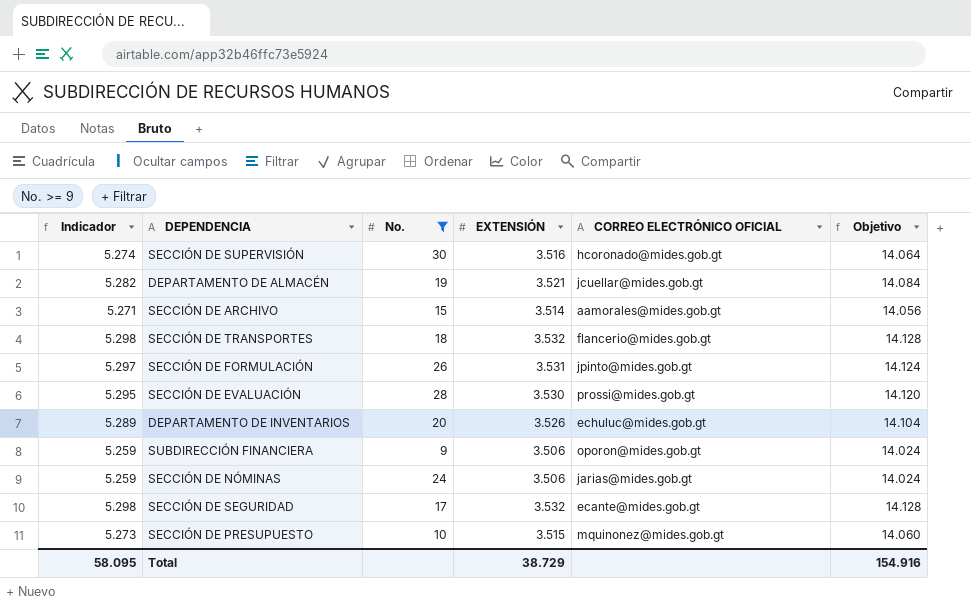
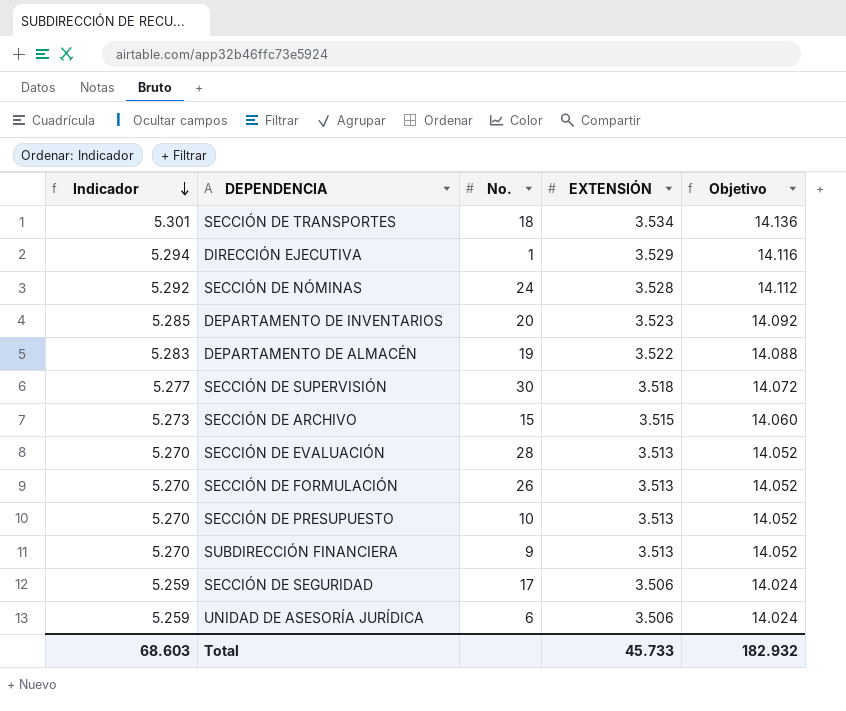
filter: No. >= 9 -> none
row order: none -> Indicador descending
column CORREO ELECTRÓNICO OFICIAL | position: 5 -> none
SECCIÓN DE TRANSPORTES | Indicador: 5.298 -> 5.301
SECCIÓN DE TRANSPORTES | EXTENSIÓN: 3.532 -> 3.534
SECCIÓN DE TRANSPORTES | Objetivo: 14.128 -> 14.136
SECCIÓN DE NÓMINAS | Indicador: 5.259 -> 5.292
SECCIÓN DE NÓMINAS | EXTENSIÓN: 3.506 -> 3.528
SECCIÓN DE NÓMINAS | Objetivo: 14.024 -> 14.112
DEPARTAMENTO DE INVENTARIOS | Indicador: 5.289 -> 5.285
DEPARTAMENTO DE INVENTARIOS | EXTENSIÓN: 3.526 -> 3.523
DEPARTAMENTO DE INVENTARIOS | Objetivo: 14.104 -> 14.092
DEPARTAMENTO DE ALMACÉN | Indicador: 5.282 -> 5.283
DEPARTAMENTO DE ALMACÉN | EXTENSIÓN: 3.521 -> 3.522
DEPARTAMENTO DE ALMACÉN | Objetivo: 14.084 -> 14.088
SECCIÓN DE SUPERVISIÓN | Indicador: 5.274 -> 5.277
SECCIÓN DE SUPERVISIÓN | EXTENSIÓN: 3.516 -> 3.518
SECCIÓN DE SUPERVISIÓN | Objetivo: 14.064 -> 14.072
SECCIÓN DE ARCHIVO | Indicador: 5.271 -> 5.273
SECCIÓN DE ARCHIVO | EXTENSIÓN: 3.514 -> 3.515
SECCIÓN DE ARCHIVO | Objetivo: 14.056 -> 14.060
SECCIÓN DE EVALUACIÓN | Indicador: 5.295 -> 5.270
SECCIÓN DE EVALUACIÓN | EXTENSIÓN: 3.530 -> 3.513
SECCIÓN DE EVALUACIÓN | Objetivo: 14.120 -> 14.052
SECCIÓN DE FORMULACIÓN | Indicador: 5.297 -> 5.270
SECCIÓN DE FORMULACIÓN | EXTENSIÓN: 3.531 -> 3.513
SECCIÓN DE FORMULACIÓN | Objetivo: 14.124 -> 14.052
SECCIÓN DE PRESUPUESTO | Indicador: 5.273 -> 5.270
SECCIÓN DE PRESUPUESTO | EXTENSIÓN: 3.515 -> 3.513
SECCIÓN DE PRESUPUESTO | Objetivo: 14.060 -> 14.052
SUBDIRECCIÓN FINANCIERA | Indicador: 5.259 -> 5.270
SUBDIRECCIÓN FINANCIERA | EXTENSIÓN: 3.506 -> 3.513
SUBDIRECCIÓN FINANCIERA | Objetivo: 14.024 -> 14.052
SECCIÓN DE SEGURIDAD | Indicador: 5.298 -> 5.259
SECCIÓN DE SEGURIDAD | EXTENSIÓN: 3.532 -> 3.506
SECCIÓN DE SEGURIDAD | Objetivo: 14.128 -> 14.024
Total | Indicador: 58.095 -> 68.603
Total | EXTENSIÓN: 38.729 -> 45.733
Total | Objetivo: 154.916 -> 182.932

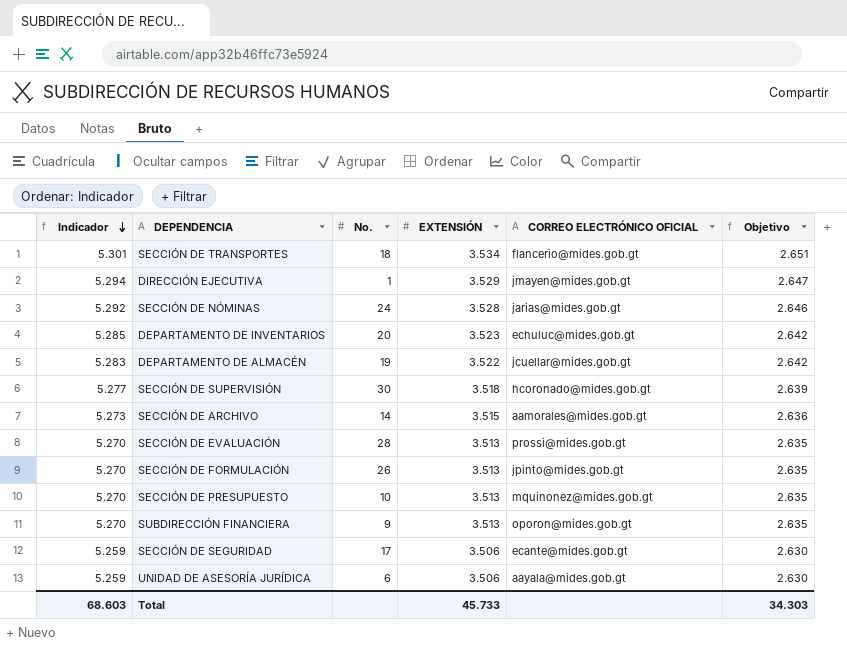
column CORREO ELECTRÓNICO OFICIAL | position: none -> 5
column Objetivo | formula: [EXTENSIÓN] * 4 -> [EXTENSIÓN] * 0,75
SECCIÓN DE ARCHIVO | No.: 15 -> 14
Total | Objetivo: 182.932 -> 34.303

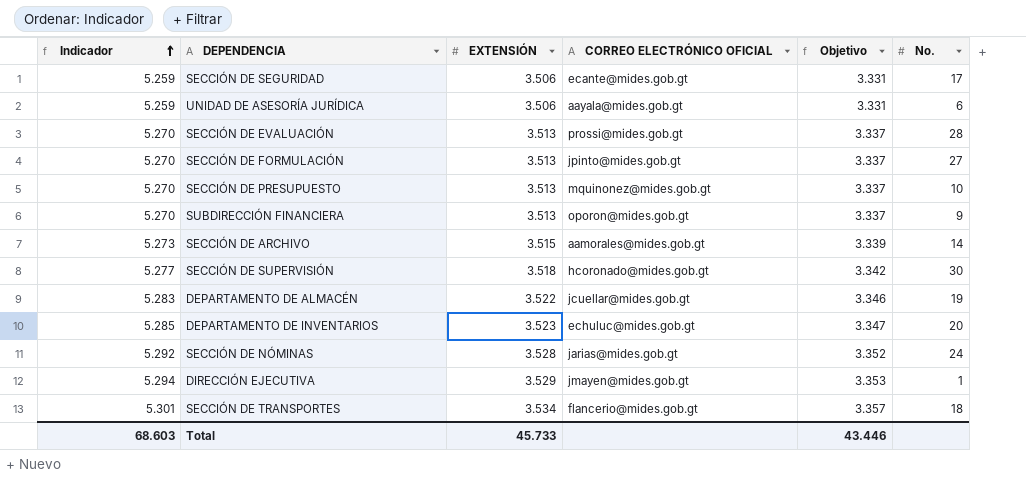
row order: Indicador descending -> Indicador ascending
column Objetivo | formula: [EXTENSIÓN] * 0,75 -> [EXTENSIÓN] * 0,95
column No. | position: 3 -> 6
SECCIÓN DE FORMULACIÓN | No.: 26 -> 27
Total | Objetivo: 34.303 -> 43.446

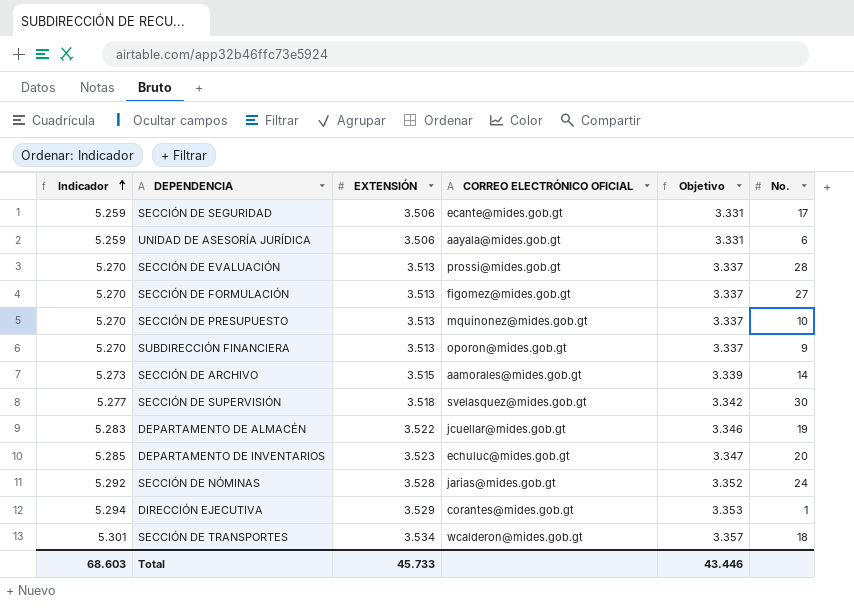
SECCIÓN DE FORMULACIÓN | CORREO ELECTRÓNICO OFICIAL: jpinto@mides.gob.gt -> figomez@mides.gob.gt
SECCIÓN DE SUPERVISIÓN | CORREO ELECTRÓNICO OFICIAL: hcoronado@mides.gob.gt -> svelasquez@mides.gob.gt
DIRECCIÓN EJECUTIVA | CORREO ELECTRÓNICO OFICIAL: jmayen@mides.gob.gt -> corantes@mides.gob.gt
SECCIÓN DE TRANSPORTES | CORREO ELECTRÓNICO OFICIAL: flancerio@mides.gob.gt -> wcalderon@mides.gob.gt

